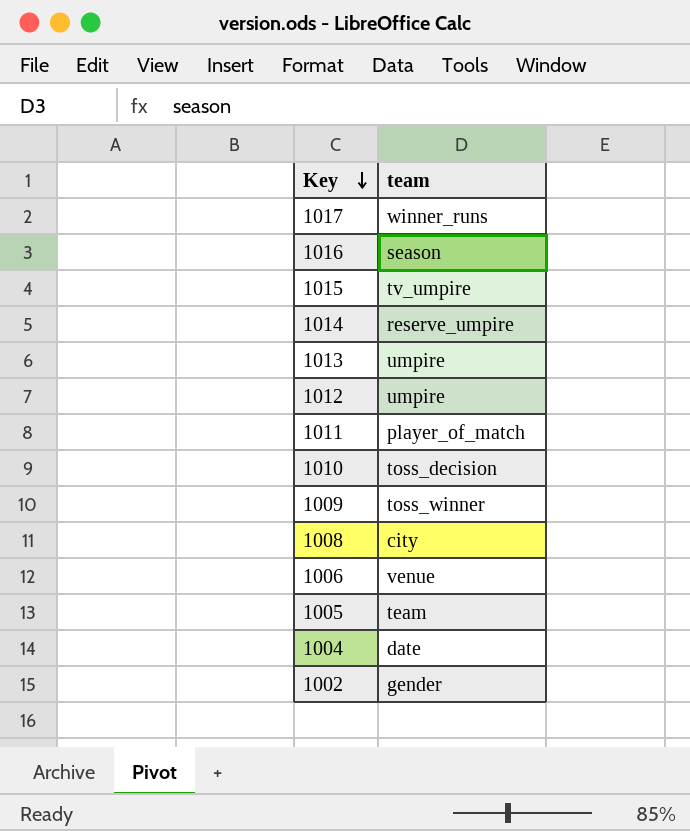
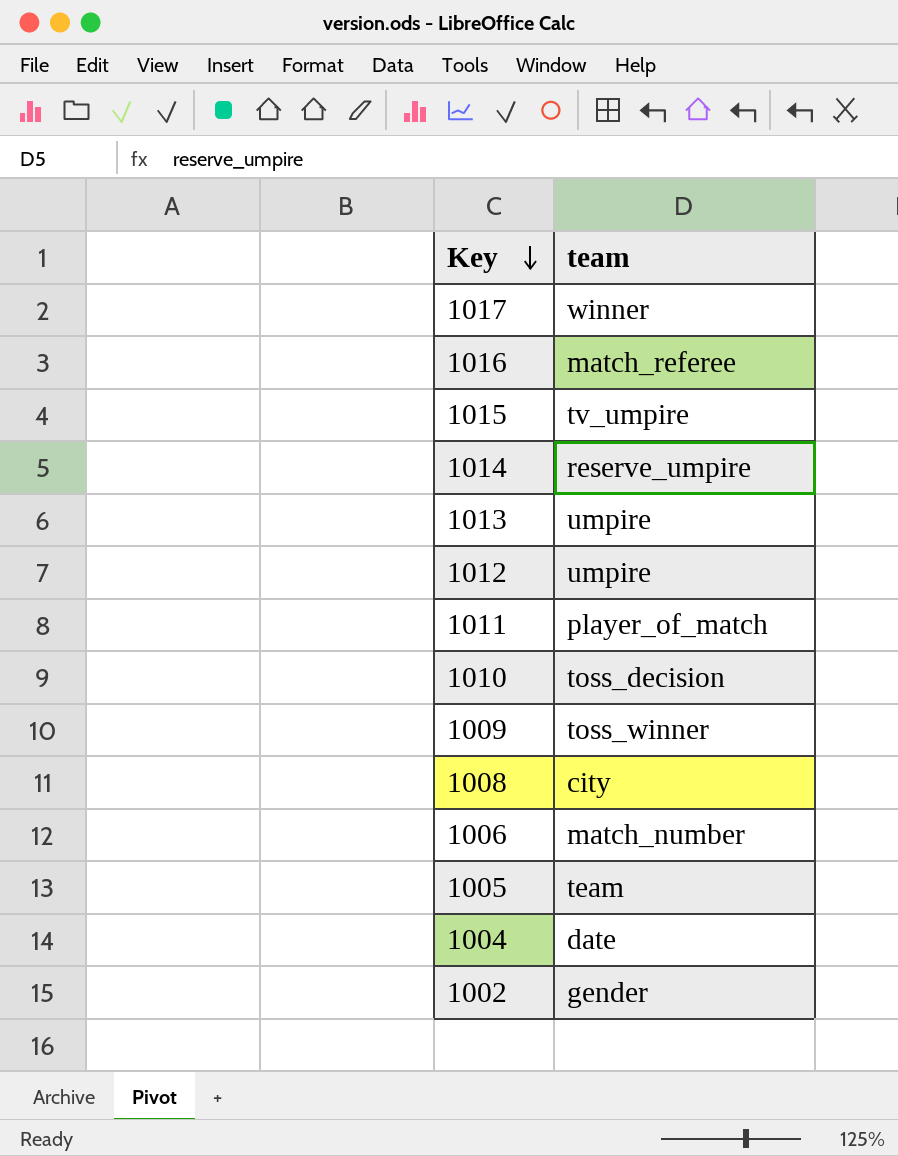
1017 | team: winner_runs -> winner
1016 | team: season -> match_referee
1006 | team: venue -> match_number

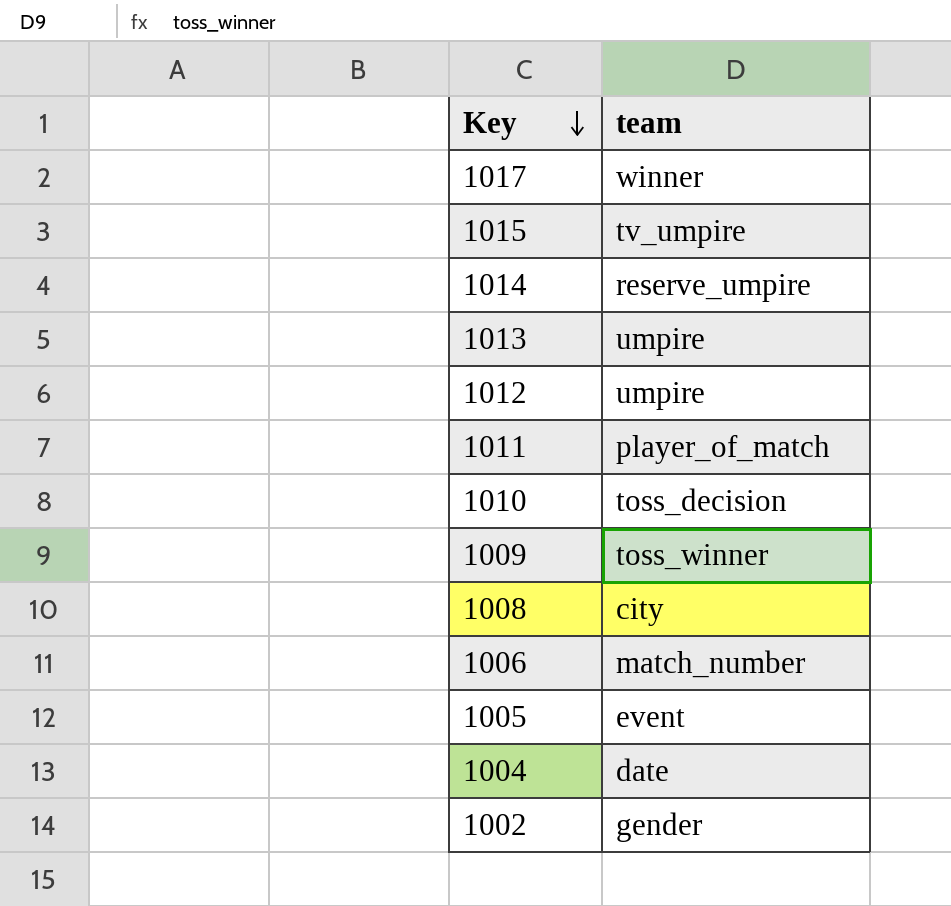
row 1016: match_referee -> none
1005 | team: team -> event

